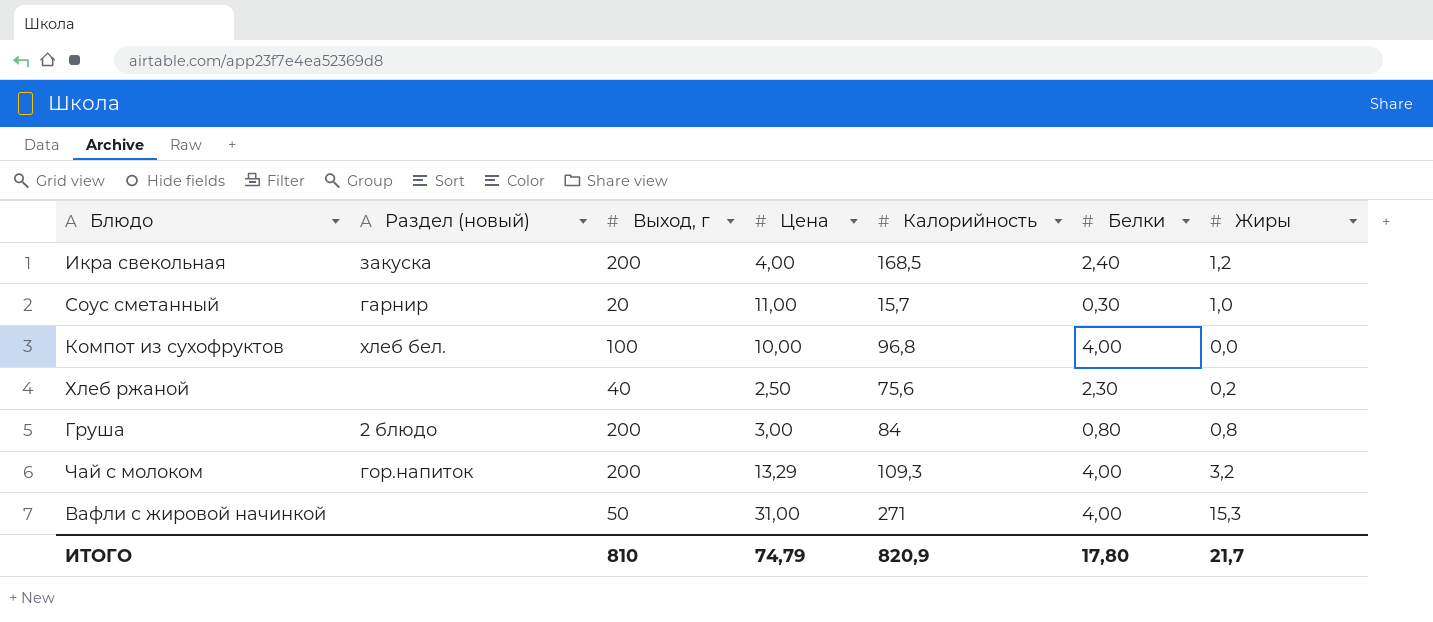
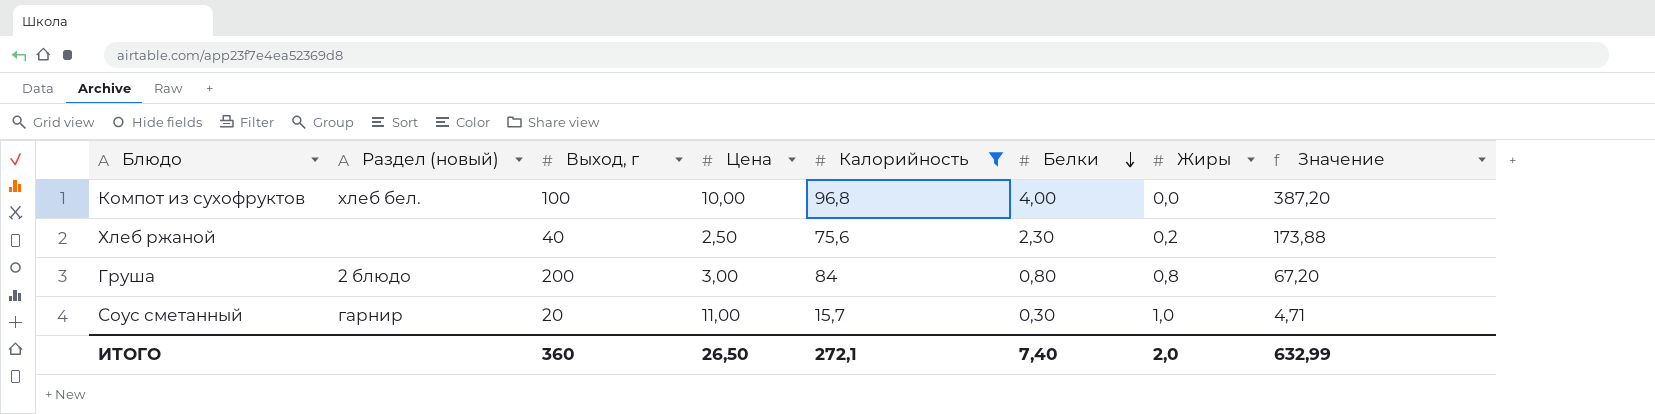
filter: none -> Калорийность <= 96,8
row order: none -> Белки descending
column Значение | formula: none -> [Калорийность] * [Белки]
ИТОГО | Выход, г: 810 -> 360
ИТОГО | Цена: 74,79 -> 26,50
ИТОГО | Калорийность: 820,9 -> 272,1
ИТОГО | Белки: 17,80 -> 7,40
ИТОГО | Жиры: 21,7 -> 2,0

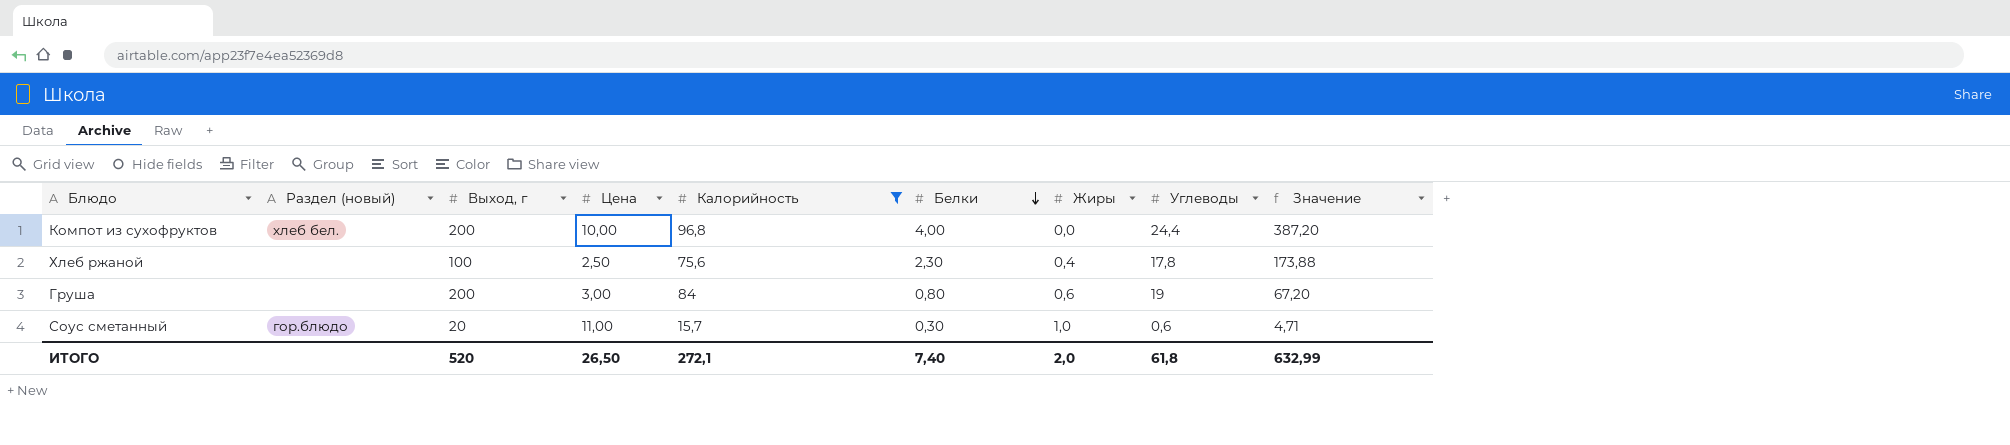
column Углеводы | position: none -> 8
Компот из сухофруктов | Выход, г: 100 -> 200
Хлеб ржаной | Выход, г: 40 -> 100
Хлеб ржаной | Жиры: 0,2 -> 0,4
Груша | Раздел (новый): 2 блюдо -> none
Груша | Жиры: 0,8 -> 0,6
Соус сметанный | Раздел (новый): гарнир -> гор.блюдо
ИТОГО | Выход, г: 360 -> 520

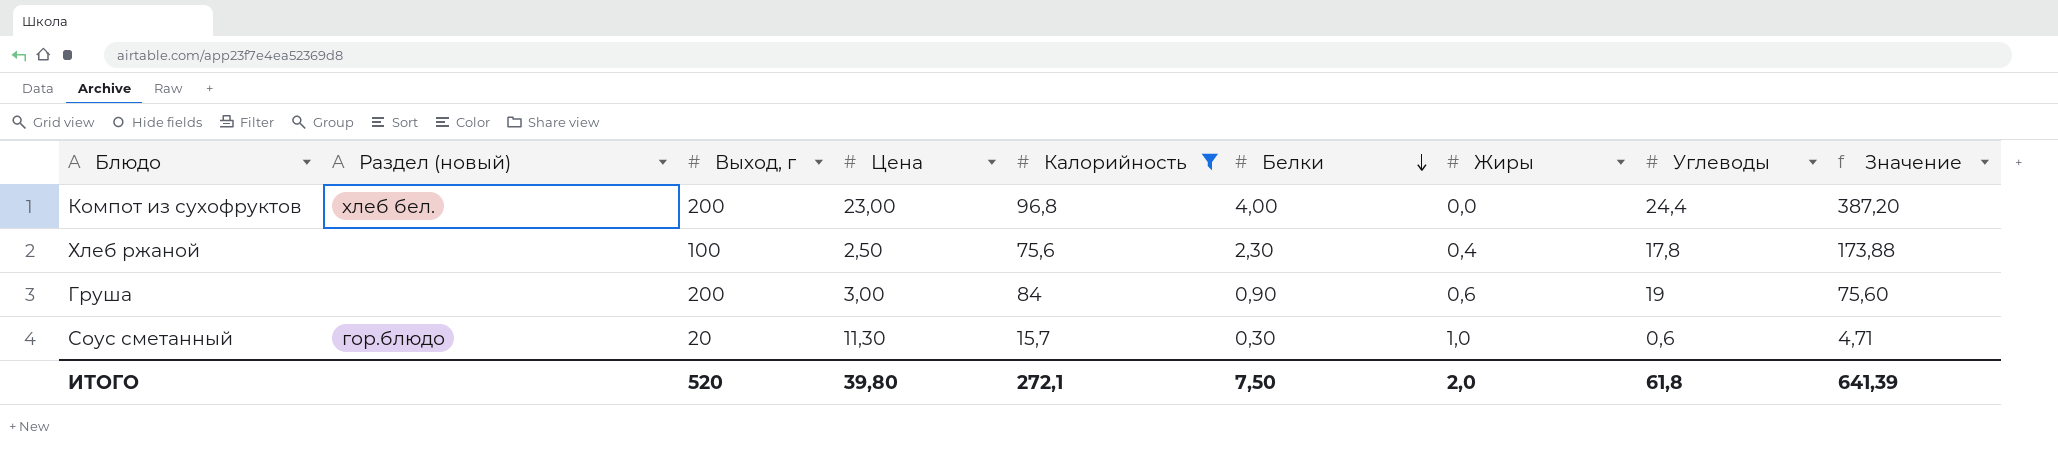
Компот из сухофруктов | Цена: 10,00 -> 23,00
Груша | Белки: 0,80 -> 0,90
Груша | Значение: 67,20 -> 75,60
Соус сметанный | Цена: 11,00 -> 11,30
ИТОГО | Цена: 26,50 -> 39,80
ИТОГО | Белки: 7,40 -> 7,50
ИТОГО | Значение: 632,99 -> 641,39

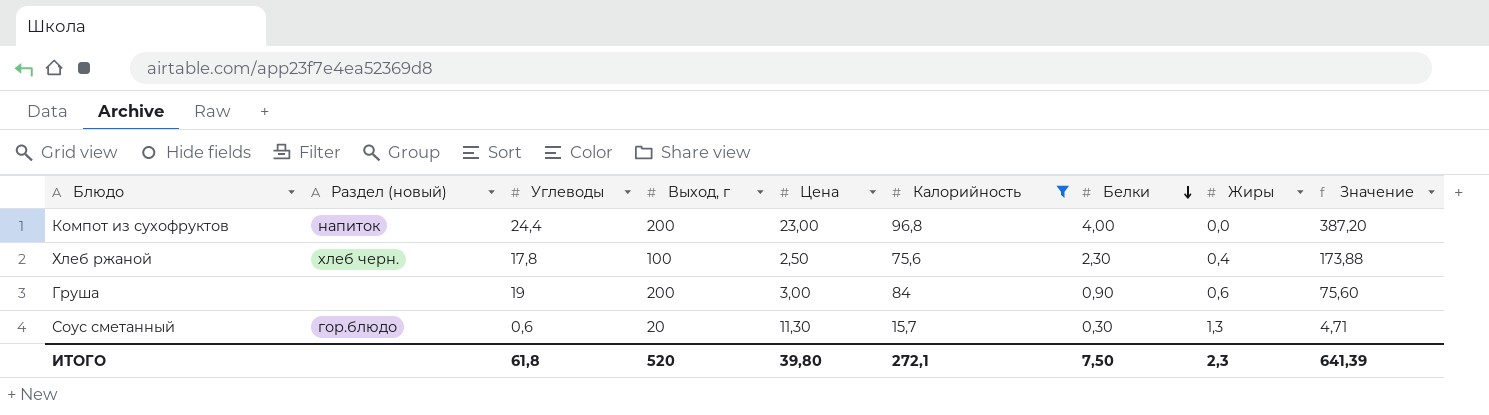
column Углеводы | position: 8 -> 3
Компот из сухофруктов | Раздел (новый): хлеб бел. -> напиток
Хлеб ржаной | Раздел (новый): none -> хлеб черн.
Соус сметанный | Жиры: 1,0 -> 1,3
ИТОГО | Жиры: 2,0 -> 2,3

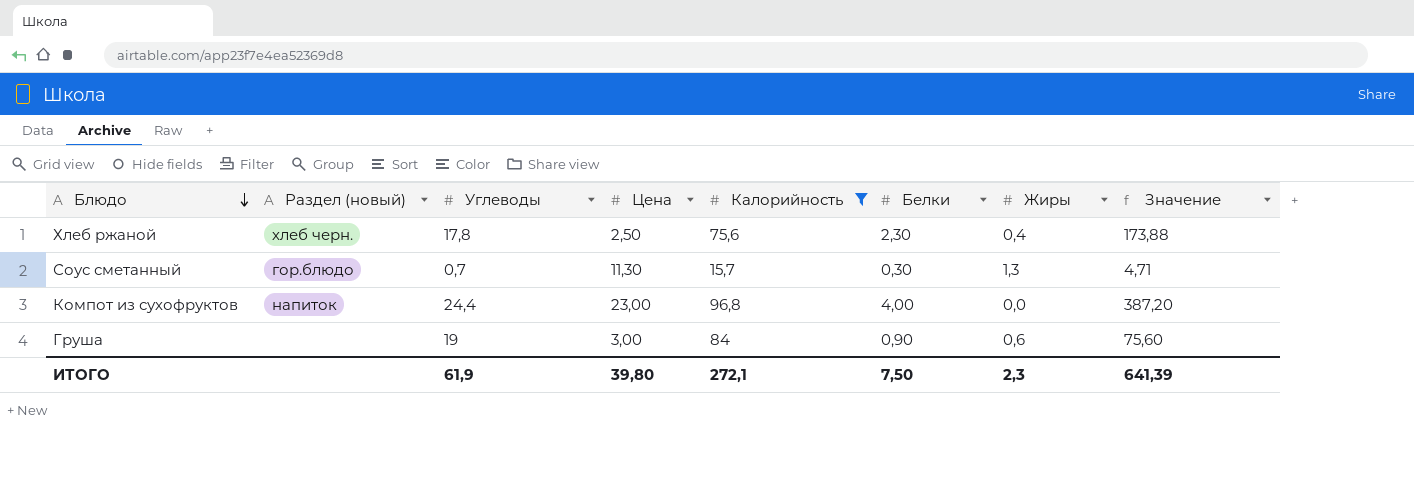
row order: Белки descending -> Блюдо descending
column Выход, г | position: 4 -> none
Соус сметанный | Углеводы: 0,6 -> 0,7
ИТОГО | Углеводы: 61,8 -> 61,9

